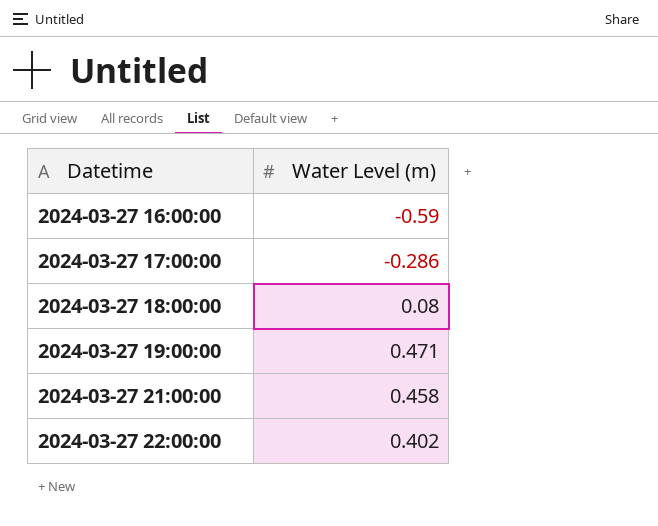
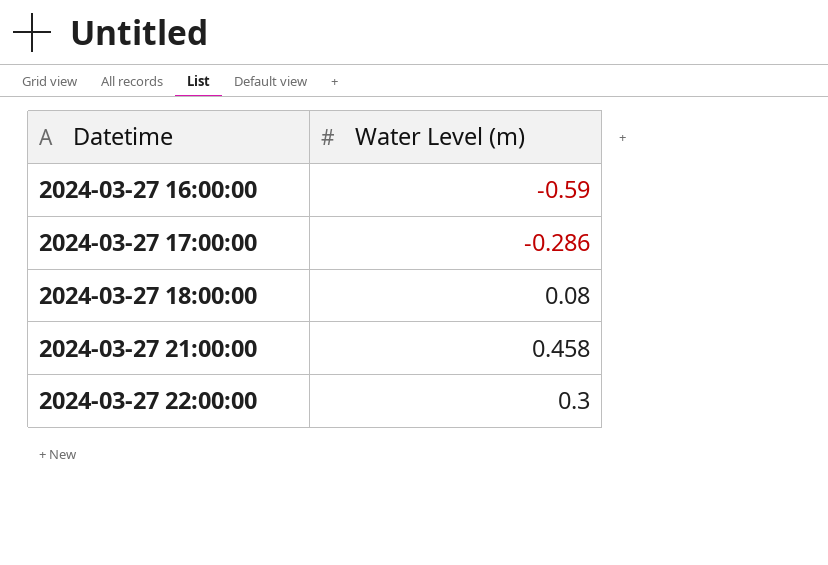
row 2024-03-27 19:00:00: 0.471 -> none
2024-03-27 22:00:00 | Water Level (m): 0.402 -> 0.3

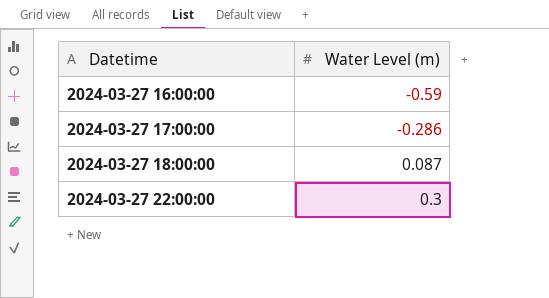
row 2024-03-27 21:00:00: 0.458 -> none
2024-03-27 18:00:00 | Water Level (m): 0.08 -> 0.087

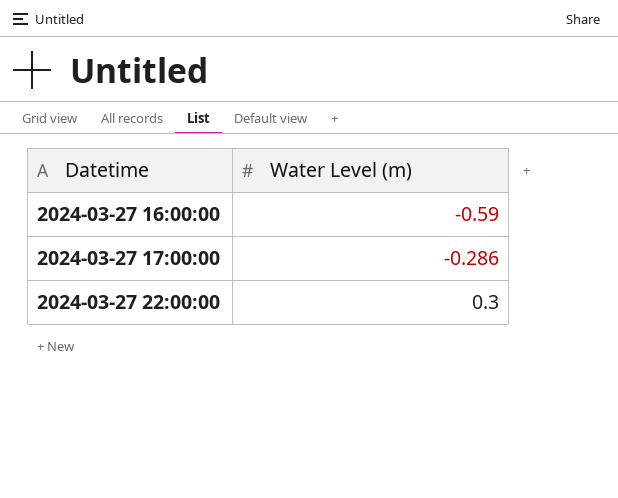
row 2024-03-27 18:00:00: 0.087 -> none

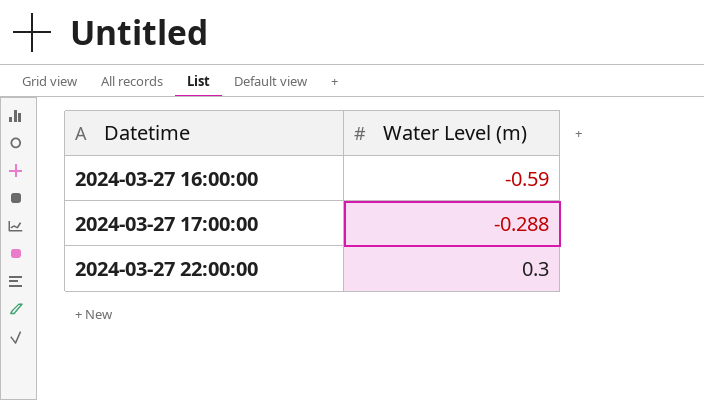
2024-03-27 17:00:00 | Water Level (m): -0.286 -> -0.288

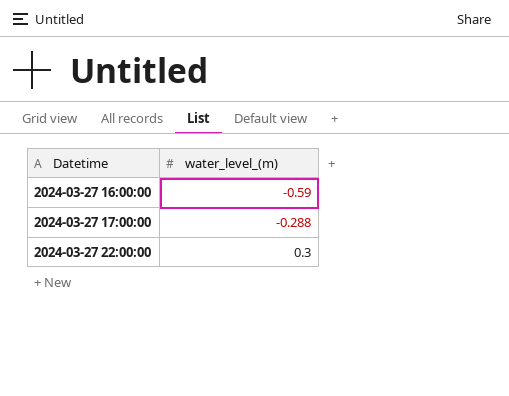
column name: Water Level (m) -> water_level_(m)

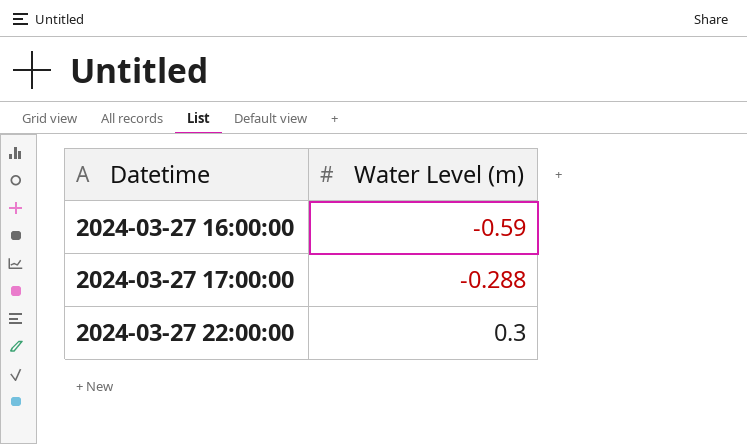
column name: water_level_(m) -> Water Level (m)

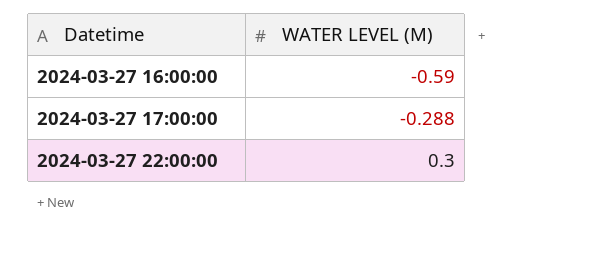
column name: Water Level (m) -> WATER LEVEL (M)

